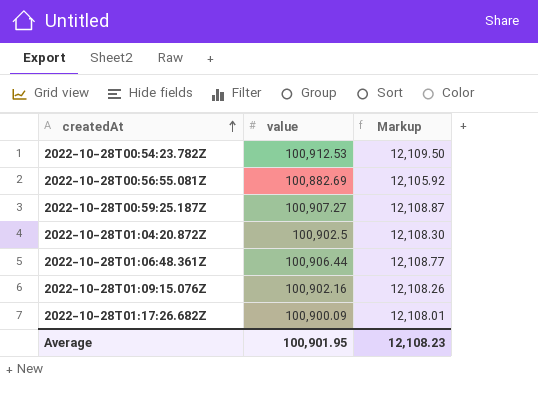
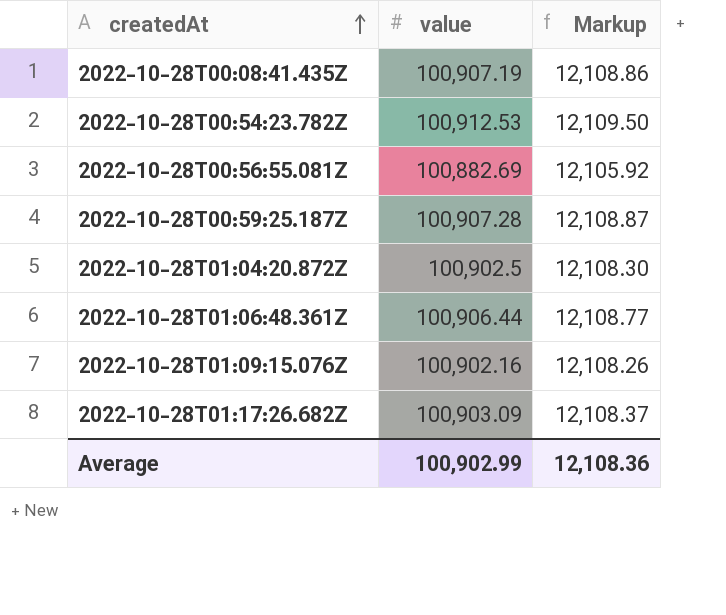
row 2022-10-28T00:08:41.435Z: none -> 100,907.19 | 12,108.86
2022-10-28T00:59:25.187Z | value: 100,907.27 -> 100,907.28
2022-10-28T01:17:26.682Z | value: 100,900.09 -> 100,903.09
2022-10-28T01:17:26.682Z | Markup: 12,108.01 -> 12,108.37
Average | value: 100,901.95 -> 100,902.99
Average | Markup: 12,108.23 -> 12,108.36

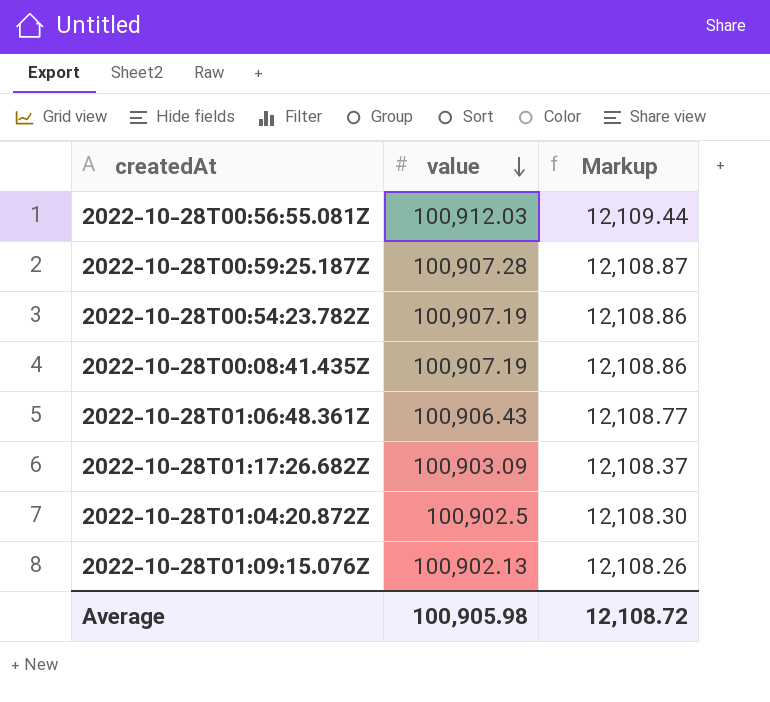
row order: createdAt ascending -> value descending
2022-10-28T00:56:55.081Z | value: 100,882.69 -> 100,912.03
2022-10-28T00:56:55.081Z | Markup: 12,105.92 -> 12,109.44
2022-10-28T00:54:23.782Z | value: 100,912.53 -> 100,907.19
2022-10-28T00:54:23.782Z | Markup: 12,109.50 -> 12,108.86
2022-10-28T01:06:48.361Z | value: 100,906.44 -> 100,906.43
2022-10-28T01:09:15.076Z | value: 100,902.16 -> 100,902.13
Average | value: 100,902.99 -> 100,905.98
Average | Markup: 12,108.36 -> 12,108.72

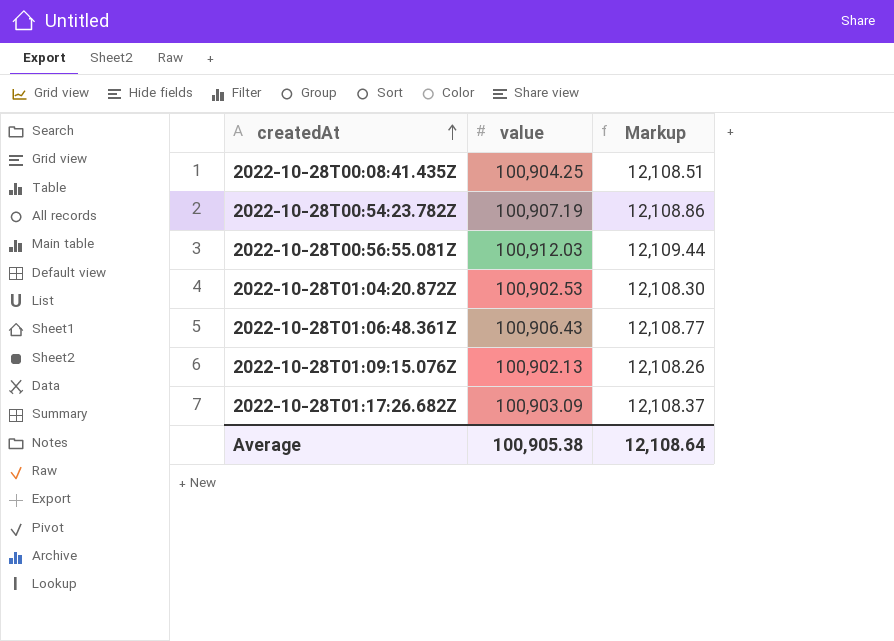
row order: value descending -> createdAt ascending
row 2022-10-28T00:59:25.187Z: 100,907.28 | 12,108.87 -> none
2022-10-28T00:08:41.435Z | value: 100,907.19 -> 100,904.25
2022-10-28T00:08:41.435Z | Markup: 12,108.86 -> 12,108.51
2022-10-28T01:04:20.872Z | value: 100,902.5 -> 100,902.53
Average | value: 100,905.98 -> 100,905.38
Average | Markup: 12,108.72 -> 12,108.64

